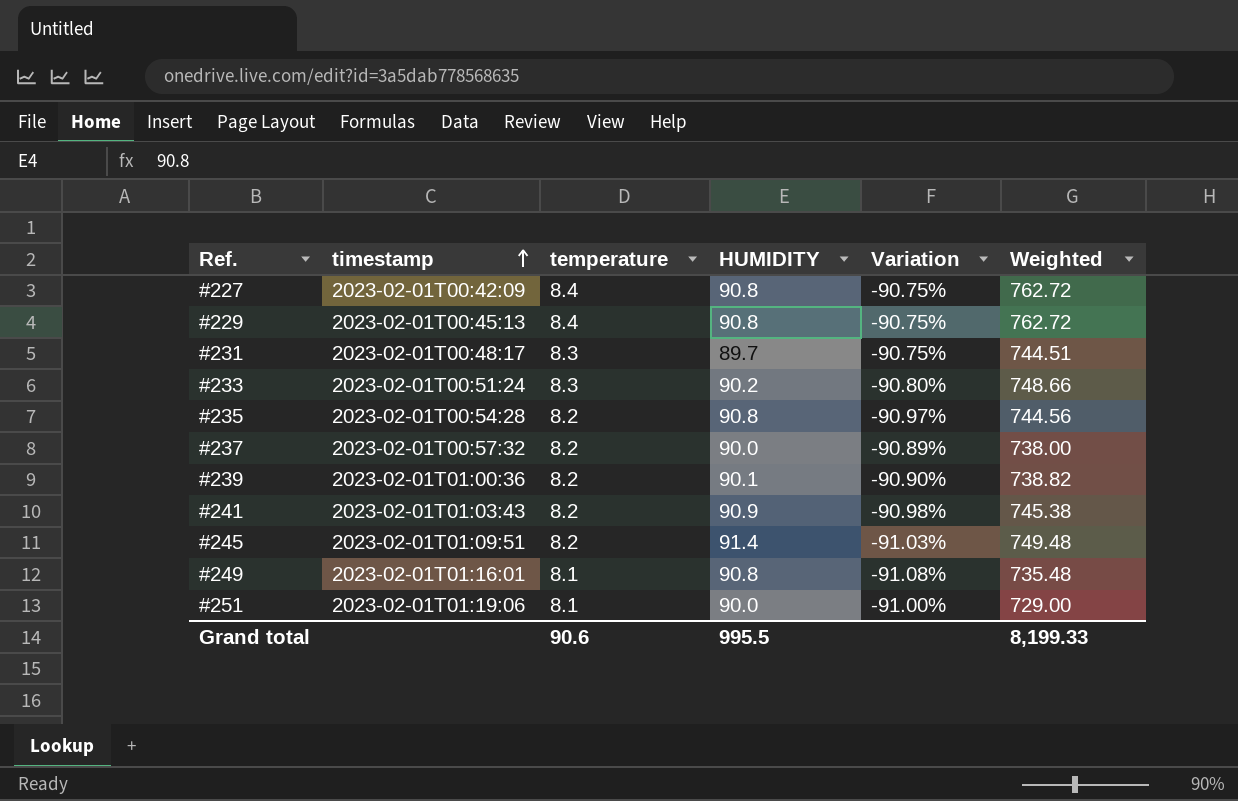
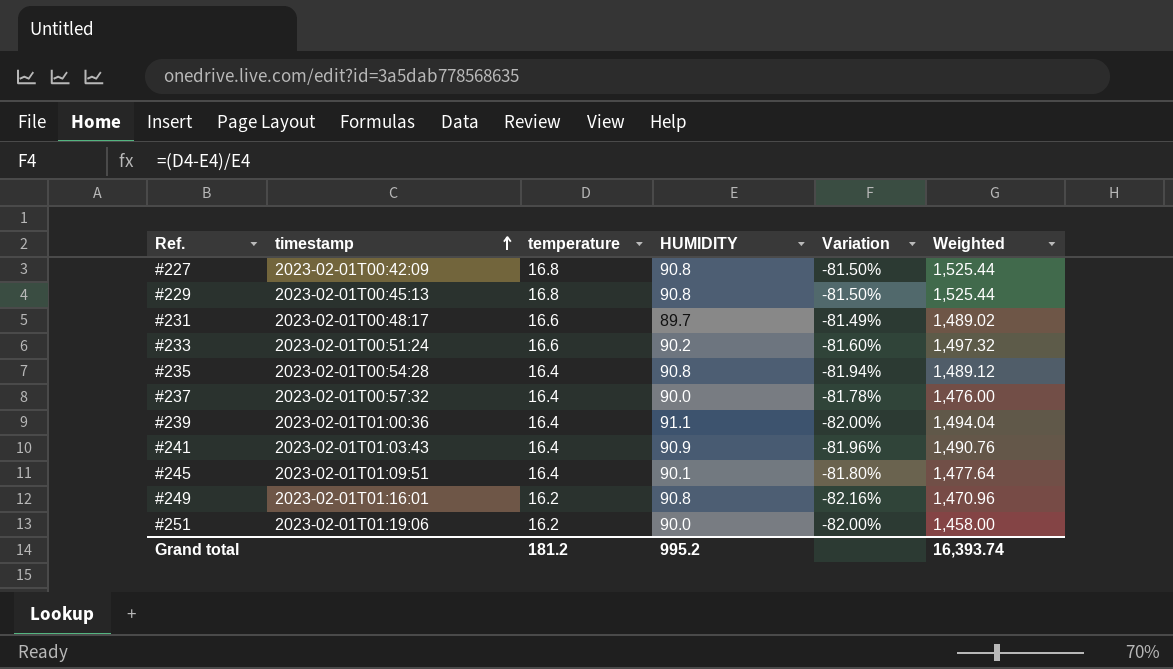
#227 | temperature: 8.4 -> 16.8
#227 | Variation: -90.75% -> -81.50%
#227 | Weighted: 762.72 -> 1,525.44
#229 | temperature: 8.4 -> 16.8
#229 | Variation: -90.75% -> -81.50%
#229 | Weighted: 762.72 -> 1,525.44
#231 | temperature: 8.3 -> 16.6
#231 | Variation: -90.75% -> -81.49%
#231 | Weighted: 744.51 -> 1,489.02
#233 | temperature: 8.3 -> 16.6
#233 | Variation: -90.80% -> -81.60%
#233 | Weighted: 748.66 -> 1,497.32
#235 | temperature: 8.2 -> 16.4
#235 | Variation: -90.97% -> -81.94%
#235 | Weighted: 744.56 -> 1,489.12
#237 | temperature: 8.2 -> 16.4
#237 | Variation: -90.89% -> -81.78%
#237 | Weighted: 738.00 -> 1,476.00
#239 | temperature: 8.2 -> 16.4
#239 | HUMIDITY: 90.1 -> 91.1
#239 | Variation: -90.90% -> -82.00%
#239 | Weighted: 738.82 -> 1,494.04
#241 | temperature: 8.2 -> 16.4
#241 | Variation: -90.98% -> -81.96%
#241 | Weighted: 745.38 -> 1,490.76
#245 | temperature: 8.2 -> 16.4
#245 | HUMIDITY: 91.4 -> 90.1
#245 | Variation: -91.03% -> -81.80%
#245 | Weighted: 749.48 -> 1,477.64
#249 | temperature: 8.1 -> 16.2
#249 | Variation: -91.08% -> -82.16%
#249 | Weighted: 735.48 -> 1,470.96
#251 | temperature: 8.1 -> 16.2
#251 | Variation: -91.00% -> -82.00%
#251 | Weighted: 729.00 -> 1,458.00
Grand total | temperature: 90.6 -> 181.2
Grand total | HUMIDITY: 995.5 -> 995.2
Grand total | Weighted: 8,199.33 -> 16,393.74

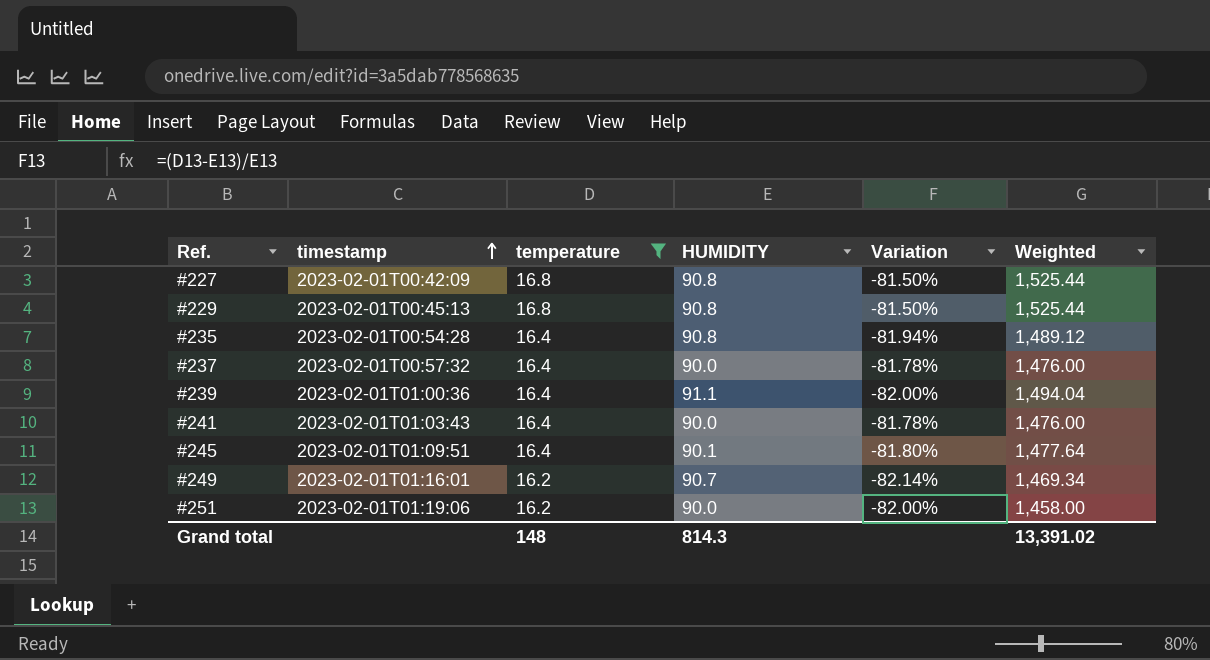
filter: none -> temperature != 16.6
#241 | HUMIDITY: 90.9 -> 90.0
#241 | Variation: -81.96% -> -81.78%
#241 | Weighted: 1,490.76 -> 1,476.00
#249 | HUMIDITY: 90.8 -> 90.7
#249 | Variation: -82.16% -> -82.14%
#249 | Weighted: 1,470.96 -> 1,469.34
Grand total | temperature: 181.2 -> 148
Grand total | HUMIDITY: 995.2 -> 814.3
Grand total | Weighted: 16,393.74 -> 13,391.02

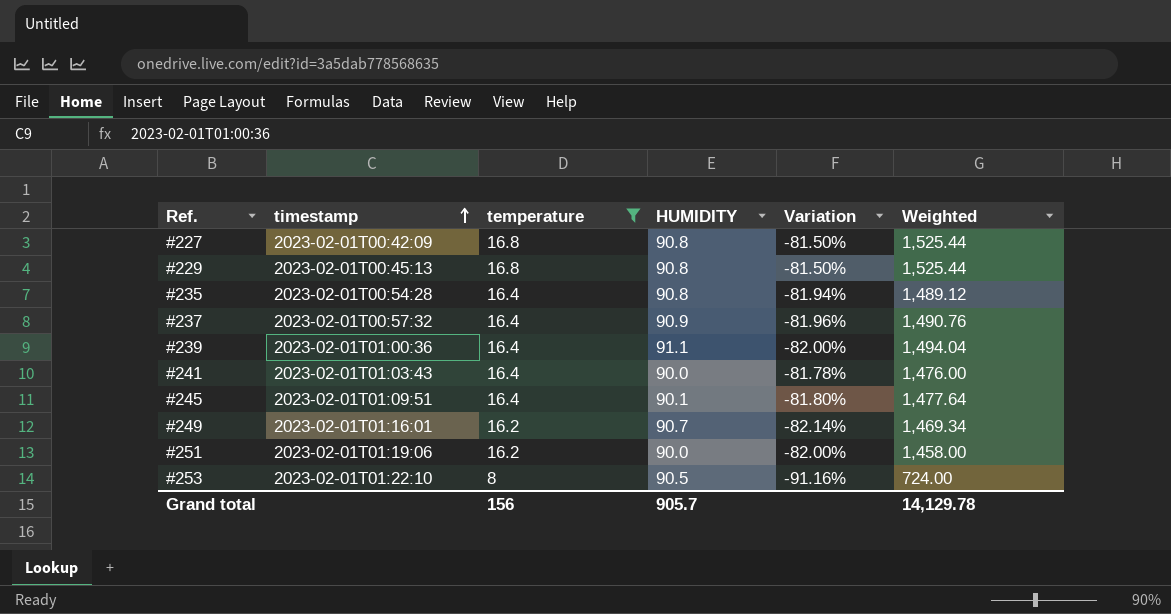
#237 | HUMIDITY: 90.0 -> 90.9
#237 | Variation: -81.78% -> -81.96%
#237 | Weighted: 1,476.00 -> 1,490.76
row #253: none -> 2023-02-01T01:22:10 | 8 | 90.5 | -91.16% | 724.00
Grand total | temperature: 148 -> 156
Grand total | HUMIDITY: 814.3 -> 905.7
Grand total | Weighted: 13,391.02 -> 14,129.78

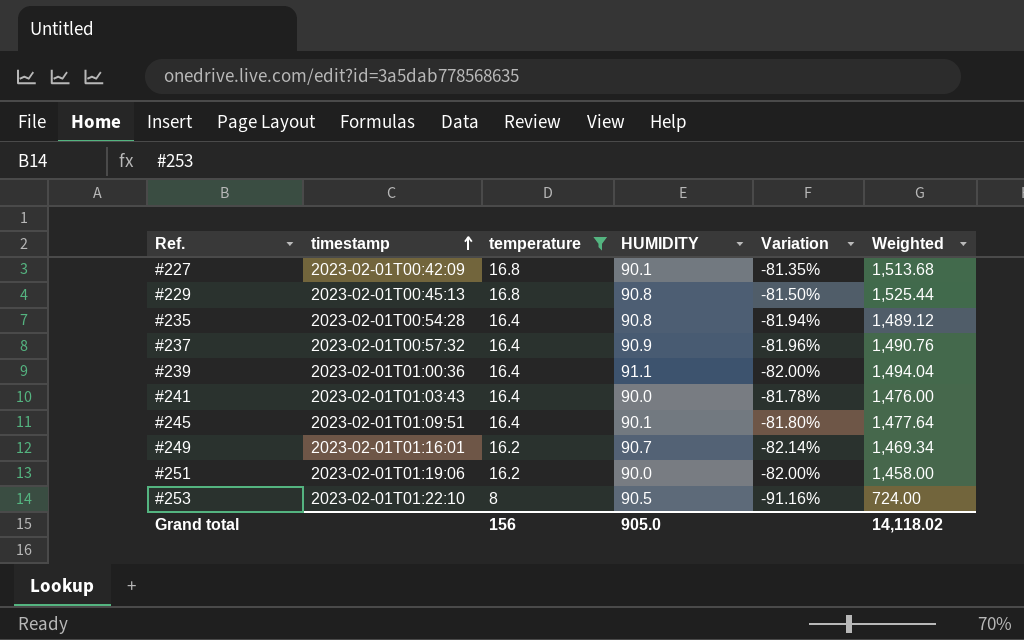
#227 | HUMIDITY: 90.8 -> 90.1
#227 | Variation: -81.50% -> -81.35%
#227 | Weighted: 1,525.44 -> 1,513.68
Grand total | HUMIDITY: 905.7 -> 905.0
Grand total | Weighted: 14,129.78 -> 14,118.02

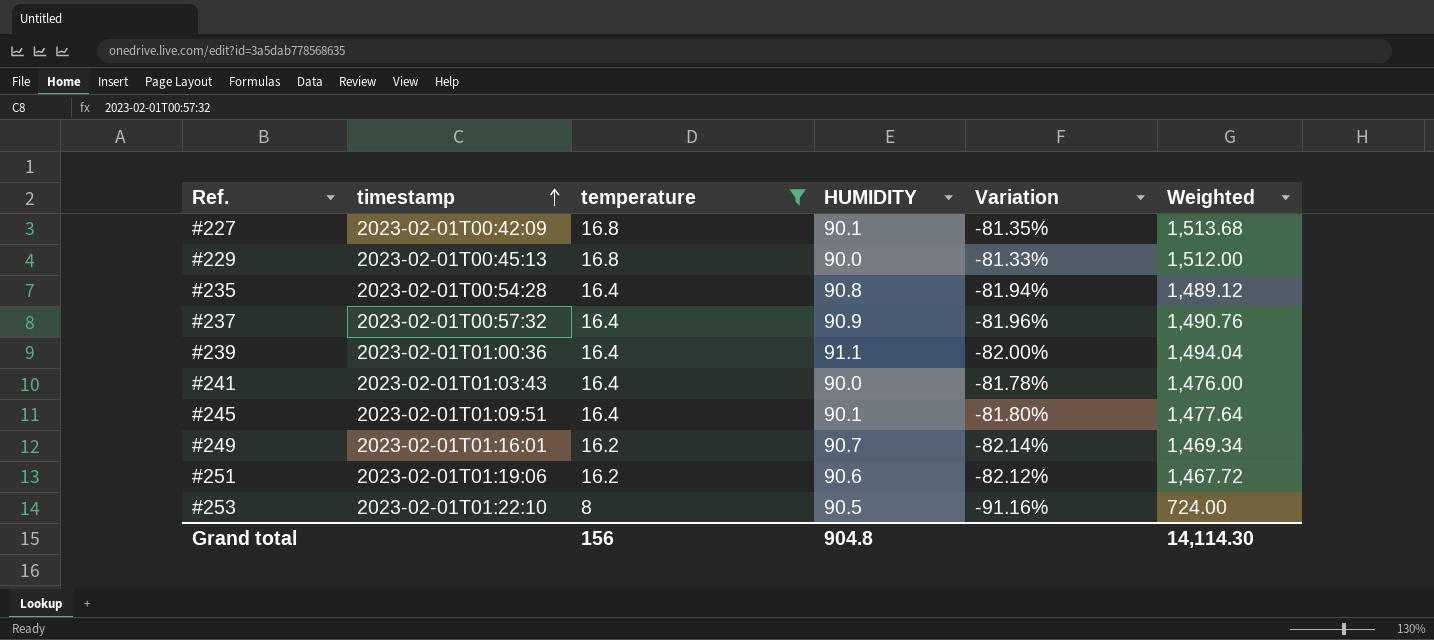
#229 | HUMIDITY: 90.8 -> 90.0
#229 | Variation: -81.50% -> -81.33%
#229 | Weighted: 1,525.44 -> 1,512.00
#251 | HUMIDITY: 90.0 -> 90.6
#251 | Variation: -82.00% -> -82.12%
#251 | Weighted: 1,458.00 -> 1,467.72
Grand total | HUMIDITY: 905.0 -> 904.8
Grand total | Weighted: 14,118.02 -> 14,114.30

